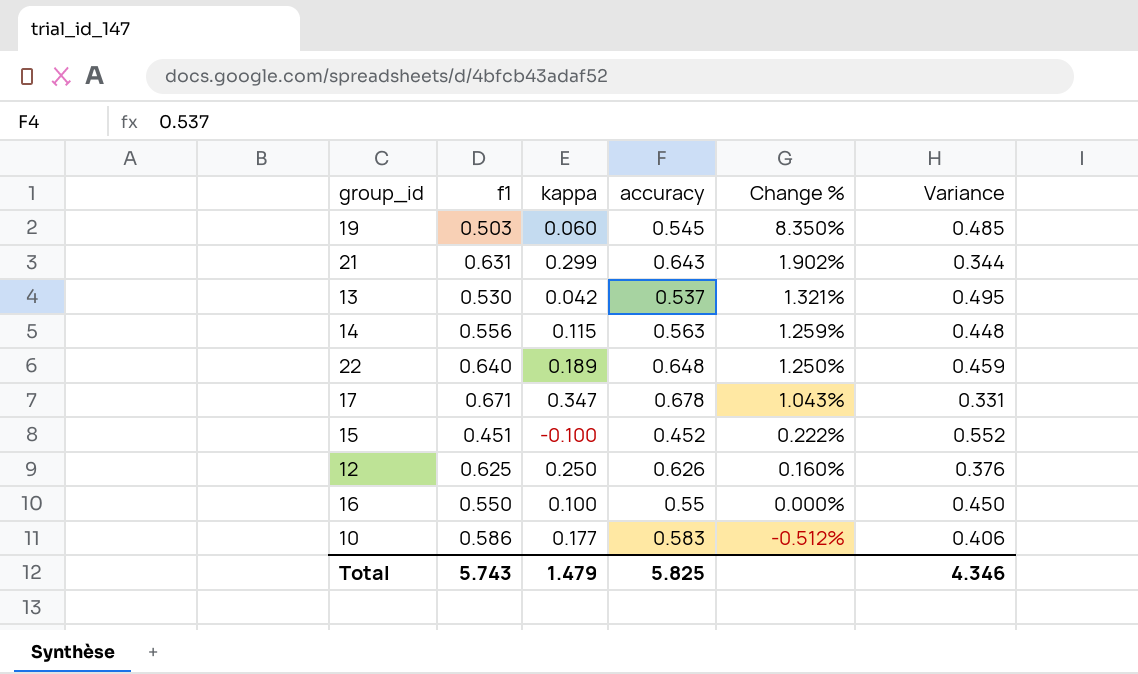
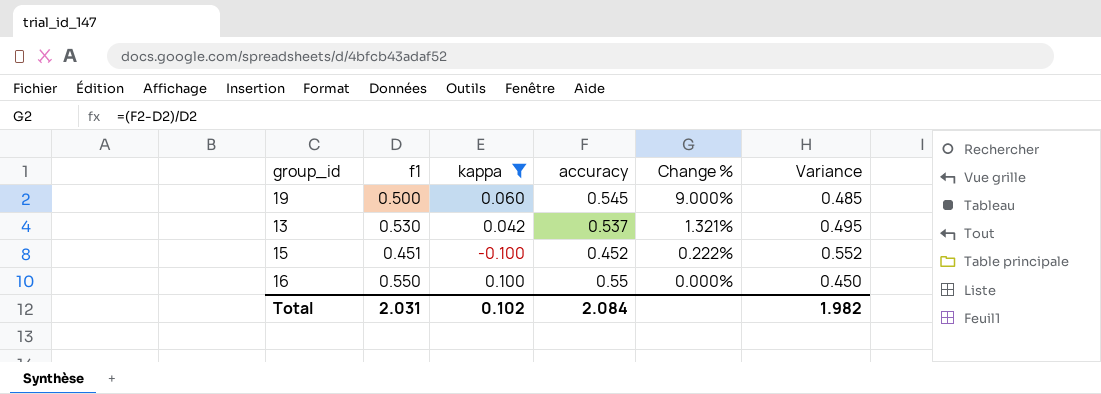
filter: none -> kappa <= 0.100
19 | f1: 0.503 -> 0.500
19 | Change %: 8.350% -> 9.000%
Total | f1: 5.743 -> 2.031
Total | kappa: 1.479 -> 0.102
Total | accuracy: 5.825 -> 2.084
Total | Variance: 4.346 -> 1.982

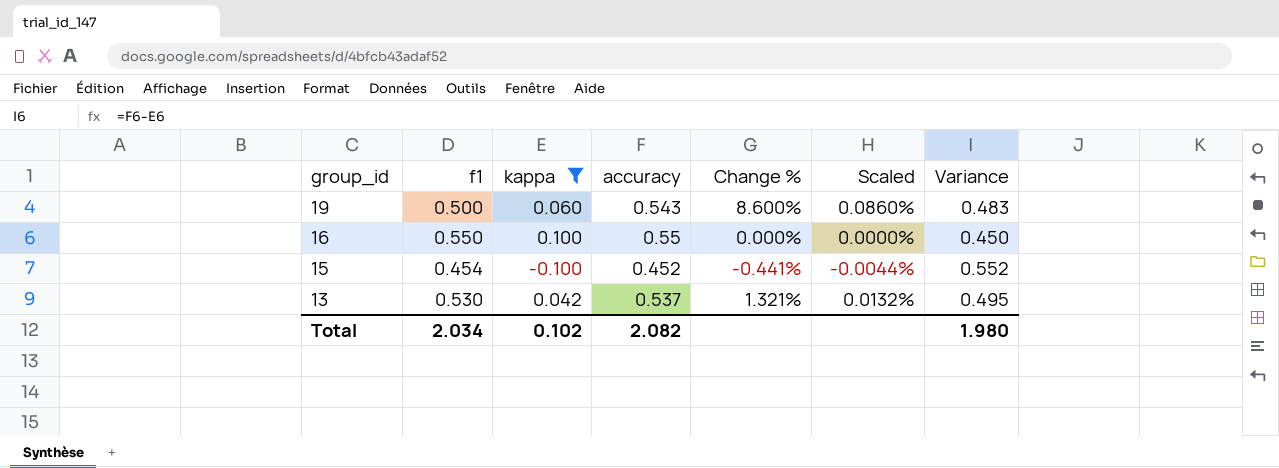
row order: Change % descending -> group_id descending
column Scaled | formula: none -> [Change %] * 0.01
19 | accuracy: 0.545 -> 0.543
19 | Change %: 9.000% -> 8.600%
19 | Variance: 0.485 -> 0.483
15 | f1: 0.451 -> 0.454
15 | Change %: 0.222% -> -0.441%
Total | f1: 2.031 -> 2.034
Total | accuracy: 2.084 -> 2.082
Total | Variance: 1.982 -> 1.980

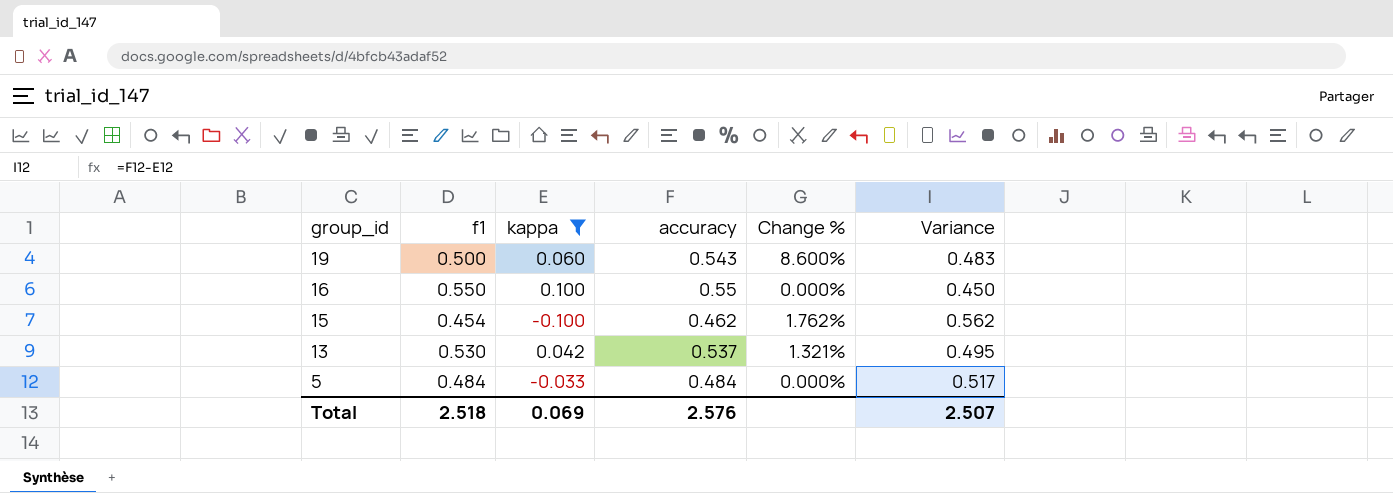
column Scaled | formula: [Change %] * 0.01 -> none
15 | accuracy: 0.452 -> 0.462
15 | Change %: -0.441% -> 1.762%
15 | Variance: 0.552 -> 0.562
row 5: none -> 0.484 | -0.033 | 0.484 | 0.000% | 0.517
Total | f1: 2.034 -> 2.518
Total | kappa: 0.102 -> 0.069
Total | accuracy: 2.082 -> 2.576
Total | Variance: 1.980 -> 2.507

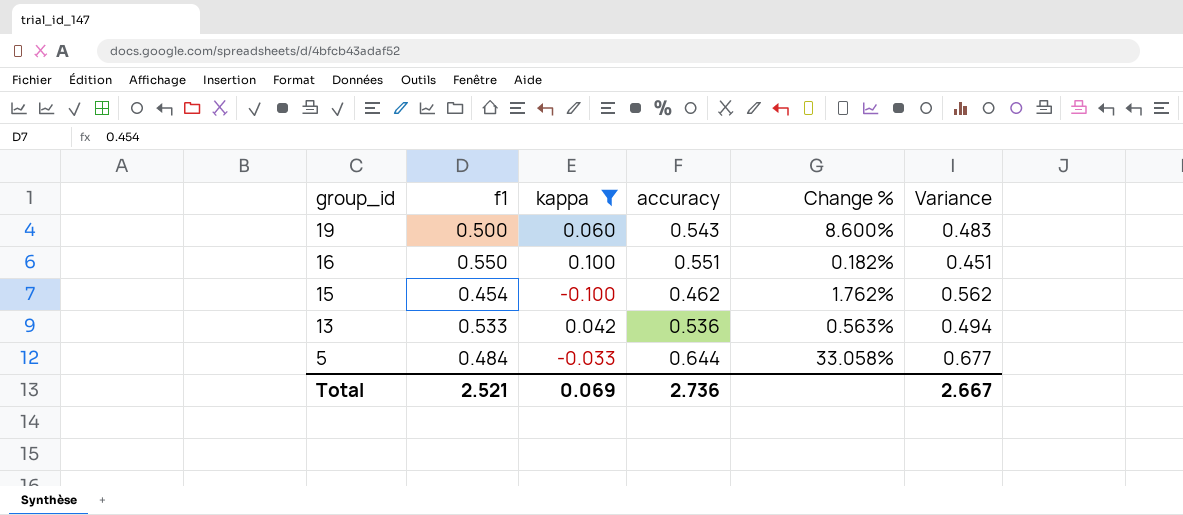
16 | accuracy: 0.55 -> 0.551
16 | Change %: 0.000% -> 0.182%
16 | Variance: 0.450 -> 0.451
13 | f1: 0.530 -> 0.533
13 | accuracy: 0.537 -> 0.536
13 | Change %: 1.321% -> 0.563%
13 | Variance: 0.495 -> 0.494
5 | accuracy: 0.484 -> 0.644
5 | Change %: 0.000% -> 33.058%
5 | Variance: 0.517 -> 0.677
Total | f1: 2.518 -> 2.521
Total | accuracy: 2.576 -> 2.736
Total | Variance: 2.507 -> 2.667

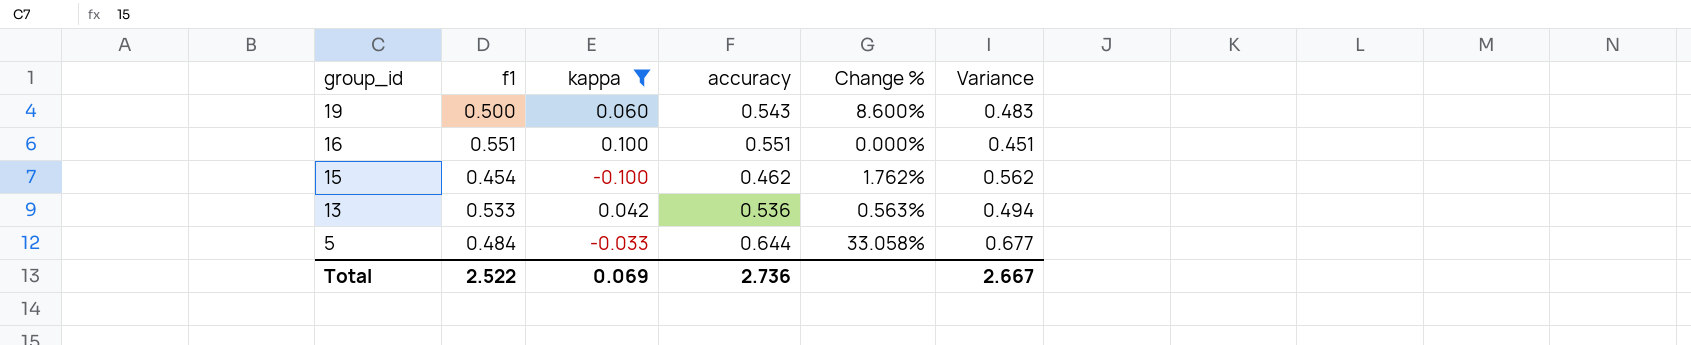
16 | f1: 0.550 -> 0.551
16 | Change %: 0.182% -> 0.000%
Total | f1: 2.521 -> 2.522

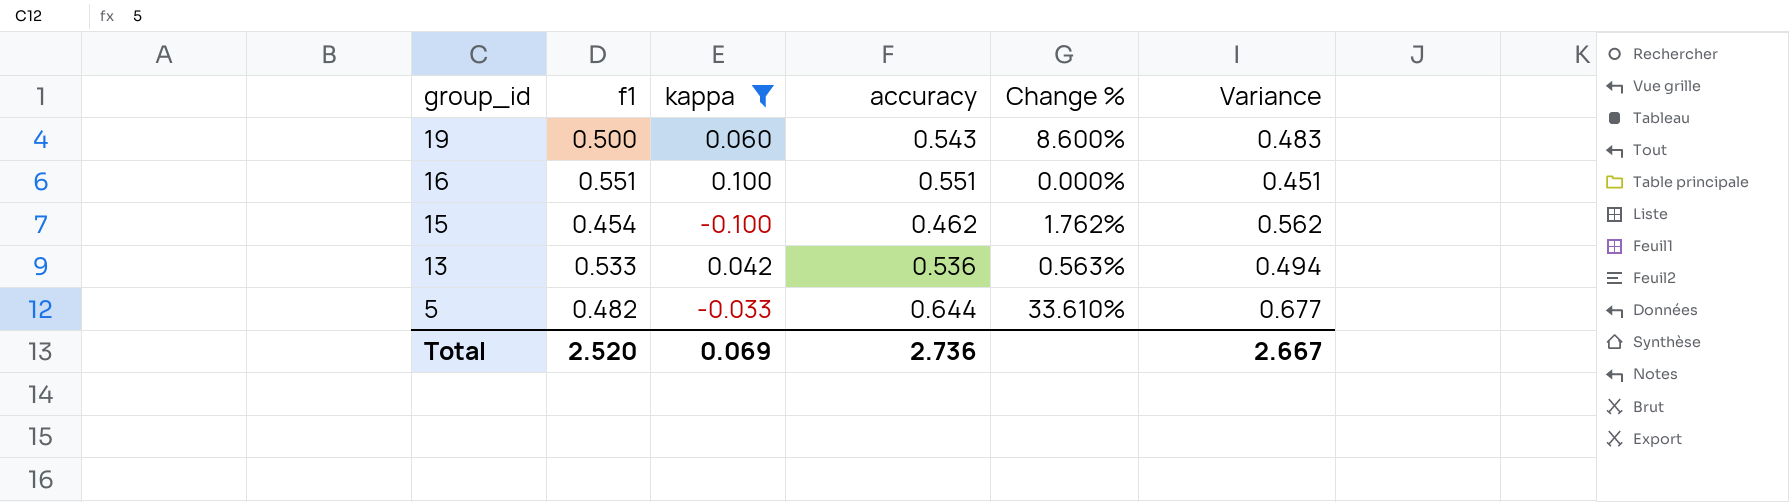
5 | f1: 0.484 -> 0.482
5 | Change %: 33.058% -> 33.610%
Total | f1: 2.522 -> 2.520

